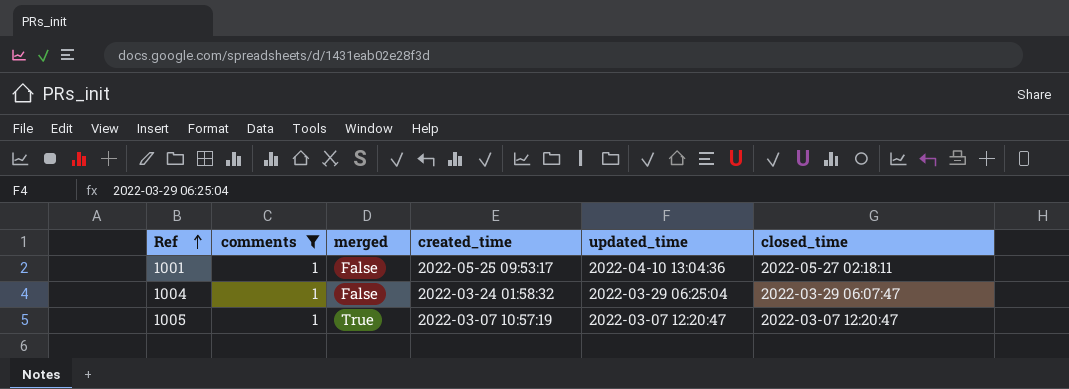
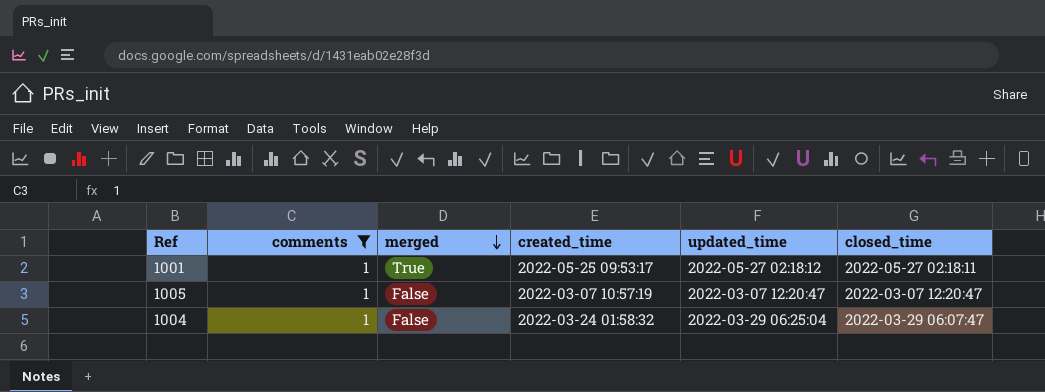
row order: Ref ascending -> merged descending
1001 | merged: False -> True
1001 | updated_time: 2022-04-10 13:04:36 -> 2022-05-27 02:18:12
1005 | merged: True -> False

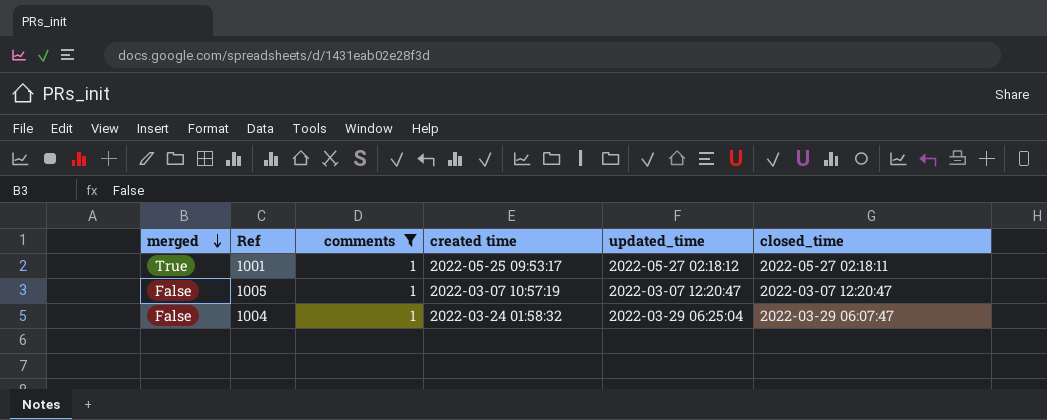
column merged | position: 3 -> 1
column name: created_time -> created time

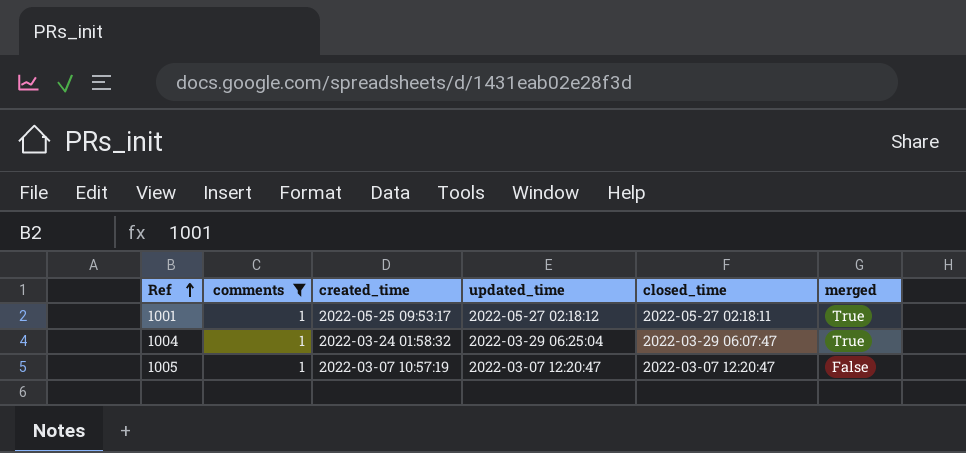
row order: merged descending -> Ref ascending
column name: created time -> created_time
column merged | position: 1 -> 6
1004 | merged: False -> True

